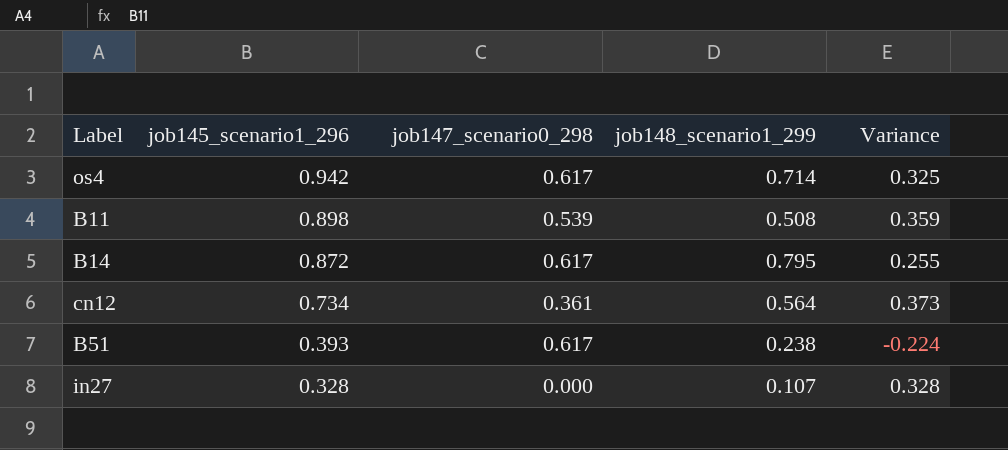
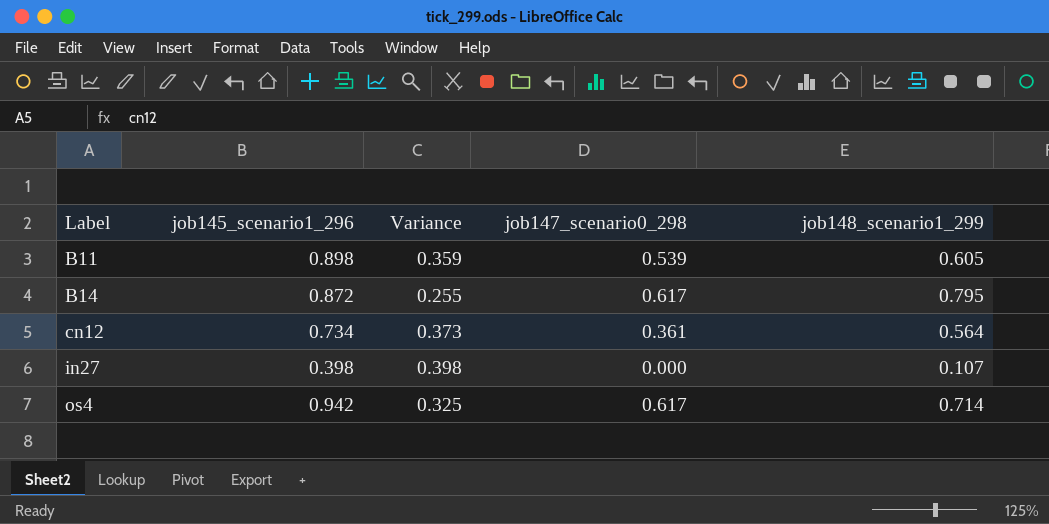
row order: job145_scenario1_296 descending -> Label ascending
column Variance | position: 5 -> 3
row B51: 0.393 | 0.617 | 0.238 | -0.224 -> none
B11 | job148_scenario1_299: 0.508 -> 0.605
in27 | job145_scenario1_296: 0.328 -> 0.398
in27 | Variance: 0.328 -> 0.398

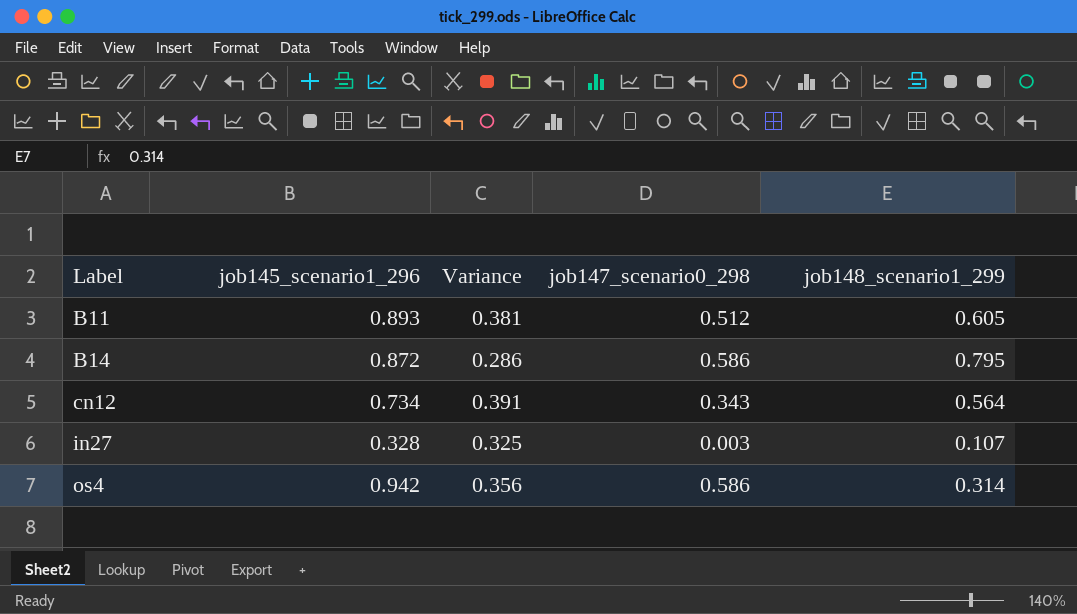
B11 | job145_scenario1_296: 0.898 -> 0.893
B11 | Variance: 0.359 -> 0.381
B11 | job147_scenario0_298: 0.539 -> 0.512
B14 | Variance: 0.255 -> 0.286
B14 | job147_scenario0_298: 0.617 -> 0.586
cn12 | Variance: 0.373 -> 0.391
cn12 | job147_scenario0_298: 0.361 -> 0.343
in27 | job145_scenario1_296: 0.398 -> 0.328
in27 | Variance: 0.398 -> 0.325
in27 | job147_scenario0_298: 0.000 -> 0.003
os4 | Variance: 0.325 -> 0.356
os4 | job147_scenario0_298: 0.617 -> 0.586
os4 | job148_scenario1_299: 0.714 -> 0.314

